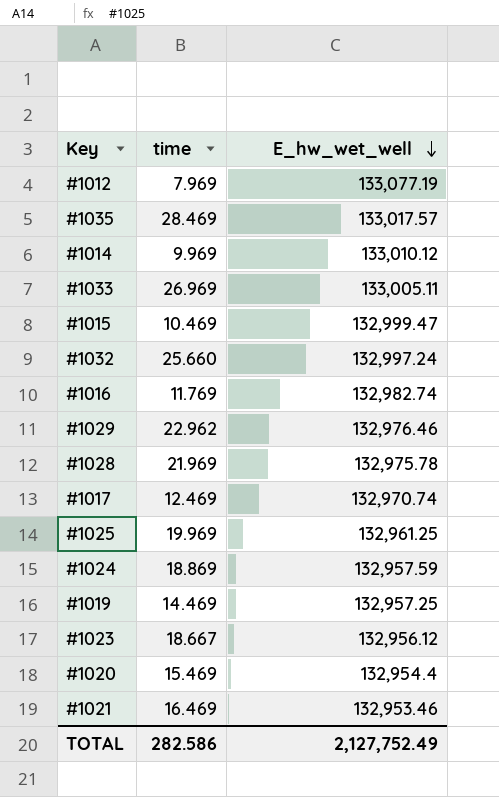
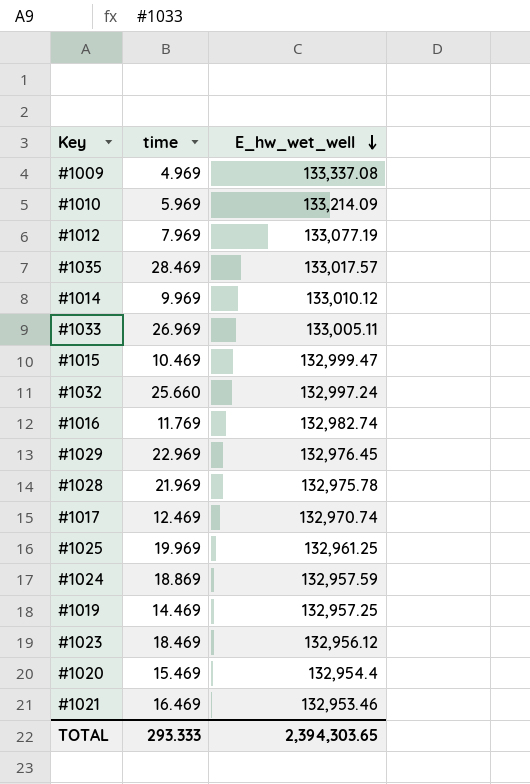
row #1009: none -> 4.969 | 133,337.08
row #1010: none -> 5.969 | 133,214.09
#1029 | time: 22.962 -> 22.969
#1029 | E_hw_wet_well: 132,976.46 -> 132,976.45
#1023 | time: 18.667 -> 18.469
TOTAL | time: 282.586 -> 293.333
TOTAL | E_hw_wet_well: 2,127,752.49 -> 2,394,303.65

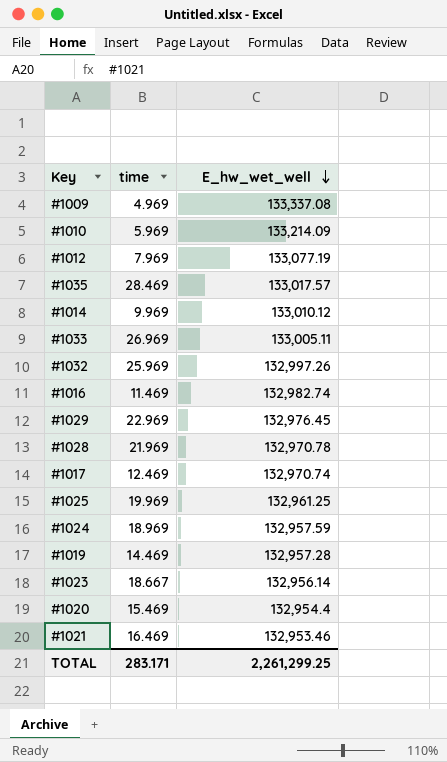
row #1015: 10.469 | 132,999.47 -> none
#1032 | time: 25.660 -> 25.969
#1032 | E_hw_wet_well: 132,997.24 -> 132,997.26
#1016 | time: 11.769 -> 11.469
#1028 | E_hw_wet_well: 132,975.78 -> 132,970.78
#1024 | time: 18.869 -> 18.969
#1019 | E_hw_wet_well: 132,957.25 -> 132,957.28
#1023 | time: 18.469 -> 18.667
#1023 | E_hw_wet_well: 132,956.12 -> 132,956.14
TOTAL | time: 293.333 -> 283.171
TOTAL | E_hw_wet_well: 2,394,303.65 -> 2,261,299.25

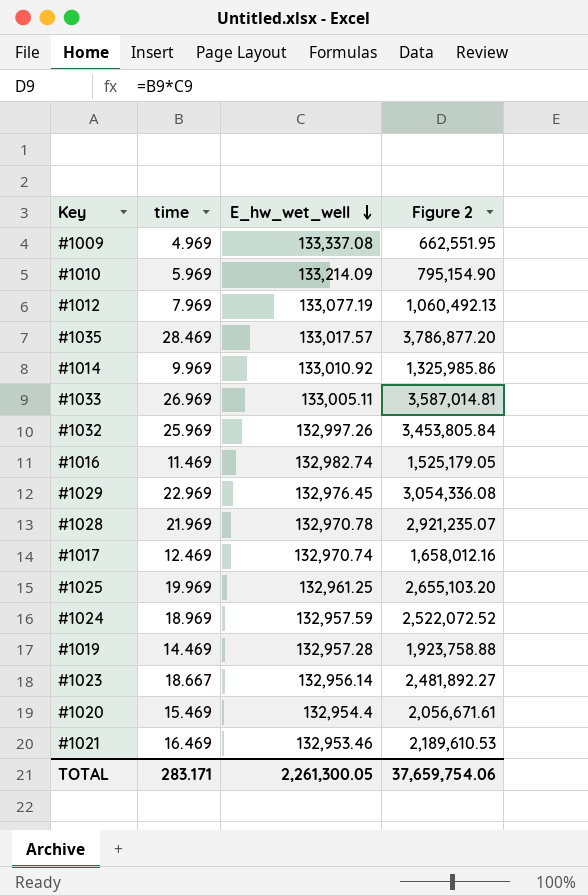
column Figure 2 | formula: none -> [time] * [E_hw_wet_well]
#1014 | E_hw_wet_well: 133,010.12 -> 133,010.92
TOTAL | E_hw_wet_well: 2,261,299.25 -> 2,261,300.05

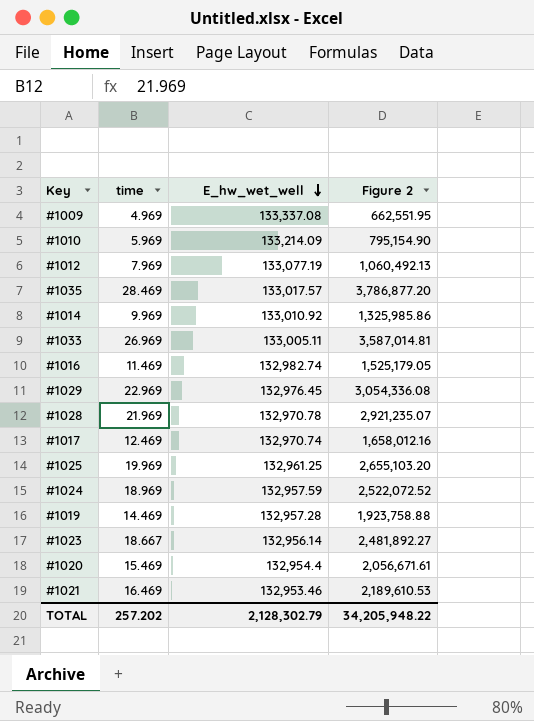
row #1032: 25.969 | 132,997.26 | 3,453,805.84 -> none
TOTAL | time: 283.171 -> 257.202
TOTAL | E_hw_wet_well: 2,261,300.05 -> 2,128,302.79
TOTAL | Figure 2: 37,659,754.06 -> 34,205,948.22

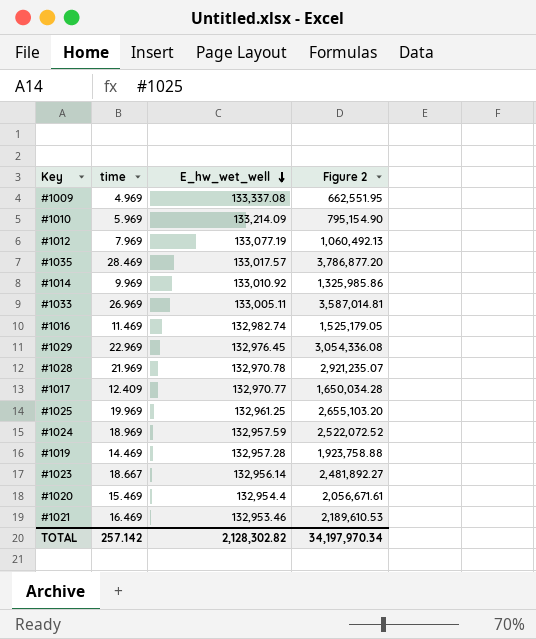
#1017 | time: 12.469 -> 12.409
#1017 | E_hw_wet_well: 132,970.74 -> 132,970.77
#1017 | Figure 2: 1,658,012.16 -> 1,650,034.28
TOTAL | time: 257.202 -> 257.142
TOTAL | E_hw_wet_well: 2,128,302.79 -> 2,128,302.82
TOTAL | Figure 2: 34,205,948.22 -> 34,197,970.34

